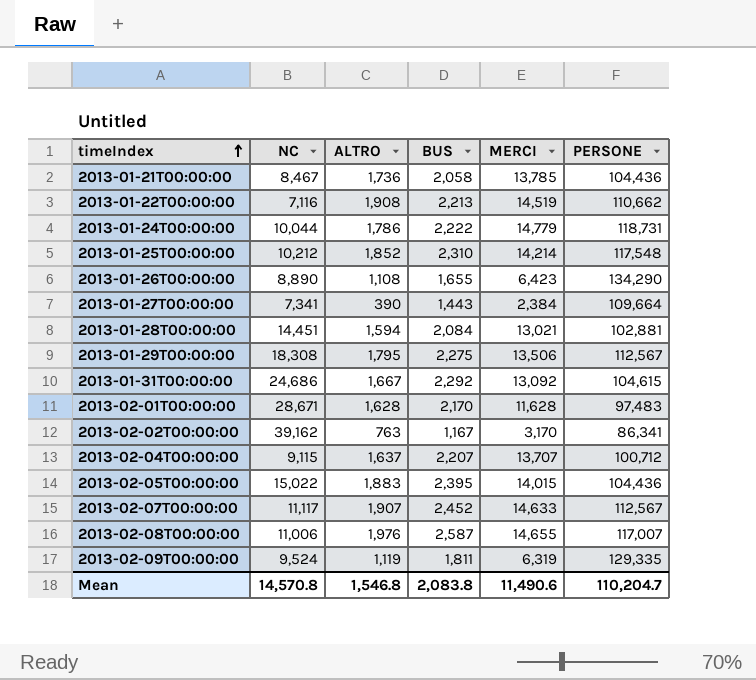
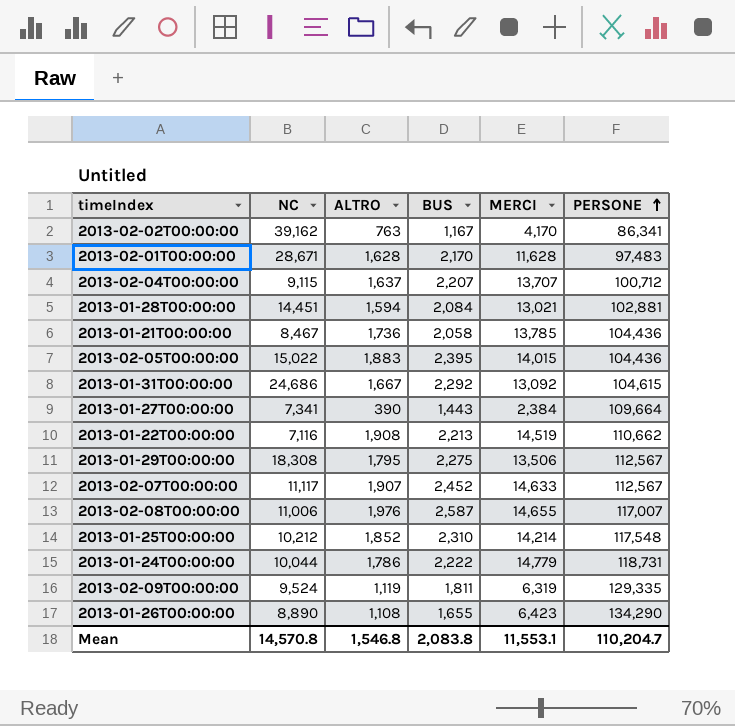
row order: timeIndex ascending -> PERSONE ascending
2013-02-02T00:00:00 | MERCI: 3,170 -> 4,170
Mean | MERCI: 11,490.6 -> 11,553.1

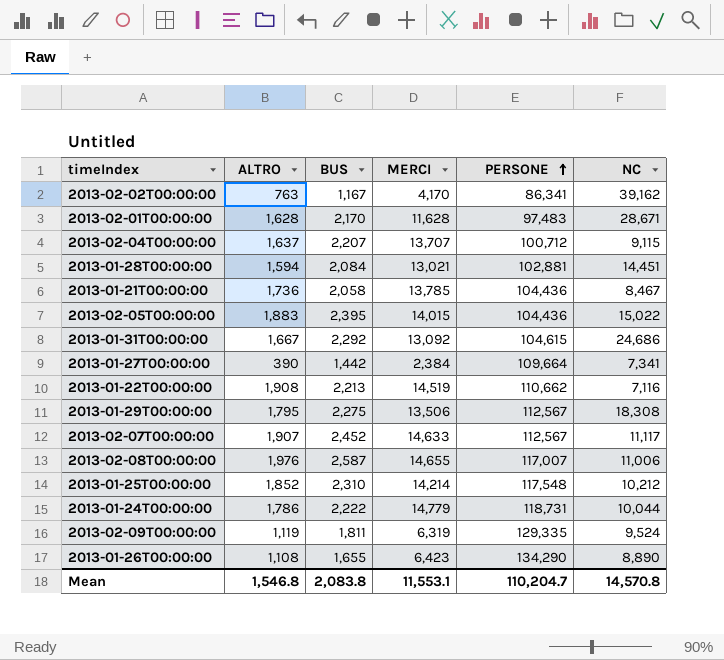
column NC | position: 2 -> 6
2013-01-27T00:00:00 | BUS: 1,443 -> 1,442

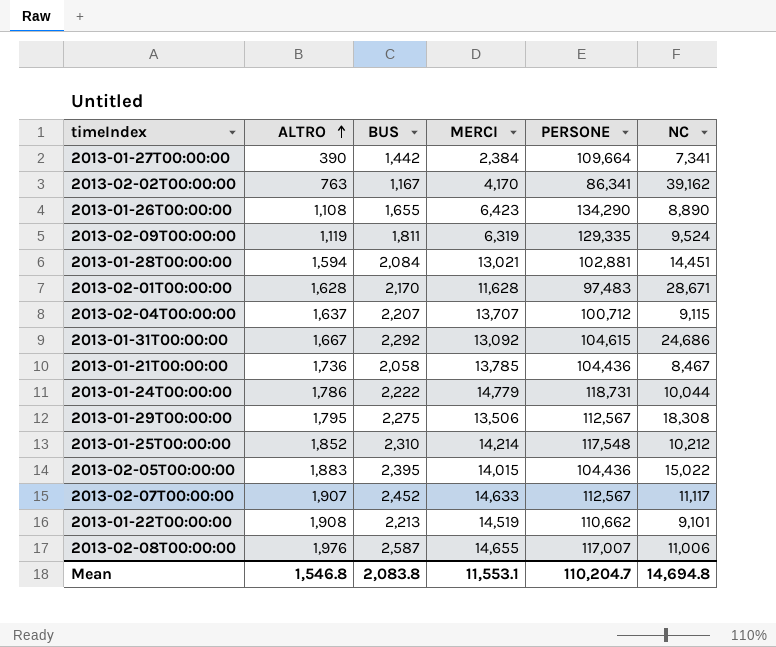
row order: PERSONE ascending -> ALTRO ascending
2013-01-22T00:00:00 | NC: 7,116 -> 9,101
Mean | NC: 14,570.8 -> 14,694.8

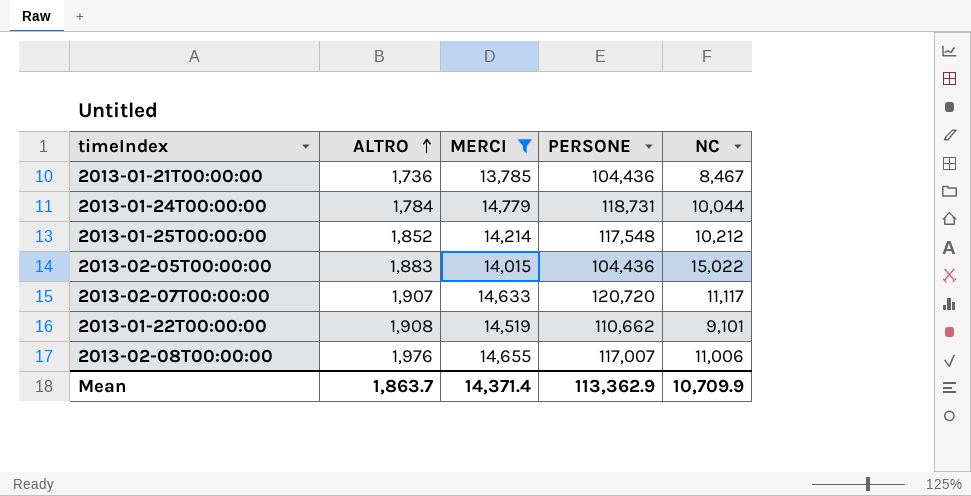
filter: none -> MERCI >= 13,785
column BUS | position: 3 -> none
2013-01-24T00:00:00 | ALTRO: 1,786 -> 1,784
2013-02-07T00:00:00 | PERSONE: 112,567 -> 120,720
Mean | ALTRO: 1,546.8 -> 1,863.7
Mean | MERCI: 11,553.1 -> 14,371.4
Mean | PERSONE: 110,204.7 -> 113,362.9
Mean | NC: 14,694.8 -> 10,709.9

